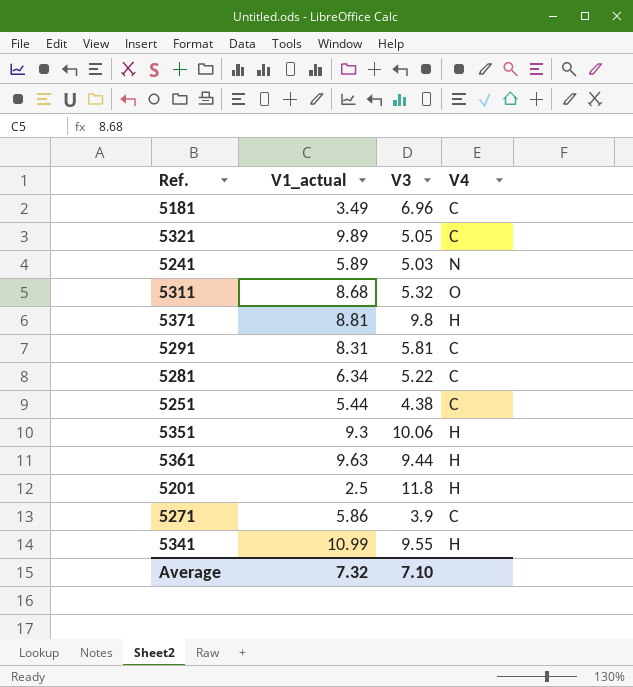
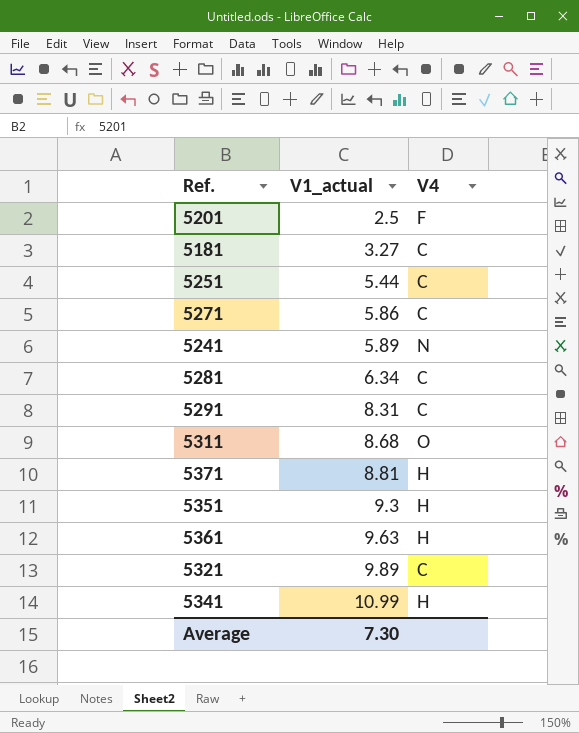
row order: none -> V1_actual ascending
column V3 | position: 3 -> none
5201 | V4: H -> F
5181 | V1_actual: 3.49 -> 3.27
Average | V1_actual: 7.32 -> 7.30

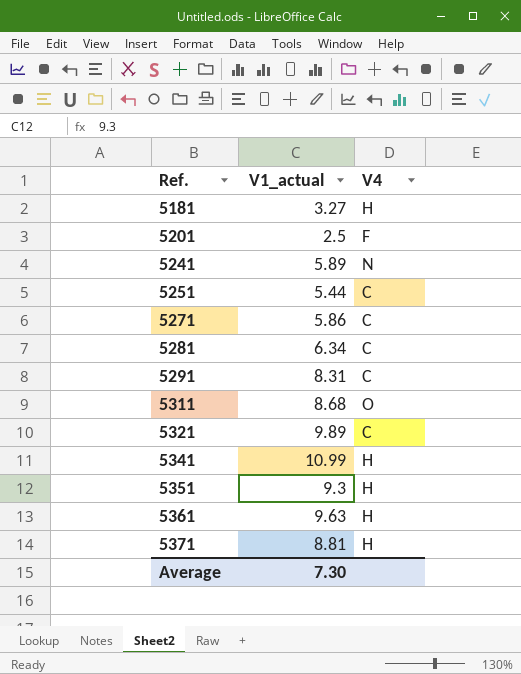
row order: V1_actual ascending -> Ref. ascending
5181 | V4: C -> H

